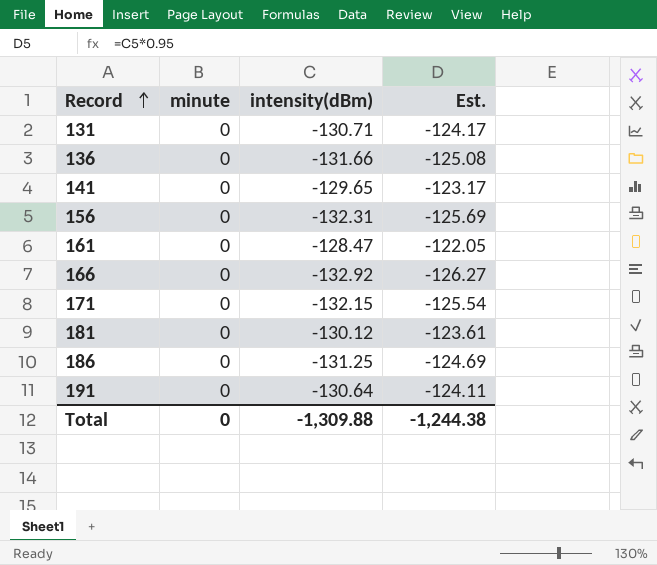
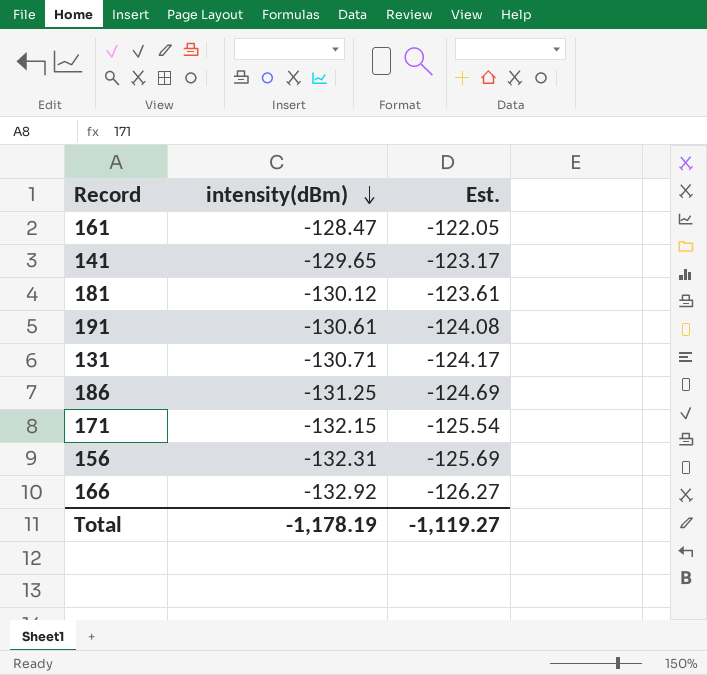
row order: Record ascending -> intensity(dBm) descending
column minute | position: 2 -> none
row 136: 0 | -131.66 | -125.08 -> none
191 | intensity(dBm): -130.64 -> -130.61
191 | Est.: -124.11 -> -124.08
Total | intensity(dBm): -1,309.88 -> -1,178.19
Total | Est.: -1,244.38 -> -1,119.27

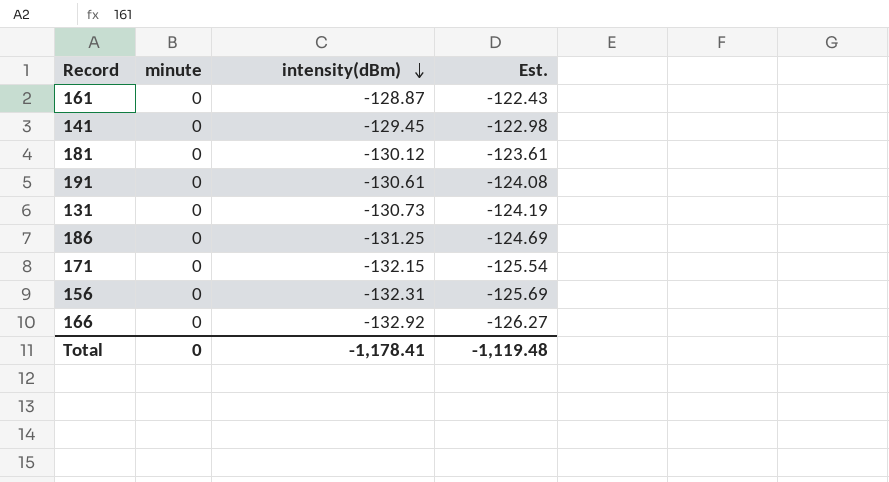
column minute | position: none -> 2
161 | intensity(dBm): -128.47 -> -128.87
161 | Est.: -122.05 -> -122.43
141 | intensity(dBm): -129.65 -> -129.45
141 | Est.: -123.17 -> -122.98
131 | intensity(dBm): -130.71 -> -130.73
131 | Est.: -124.17 -> -124.19
Total | intensity(dBm): -1,178.19 -> -1,178.41
Total | Est.: -1,119.27 -> -1,119.48

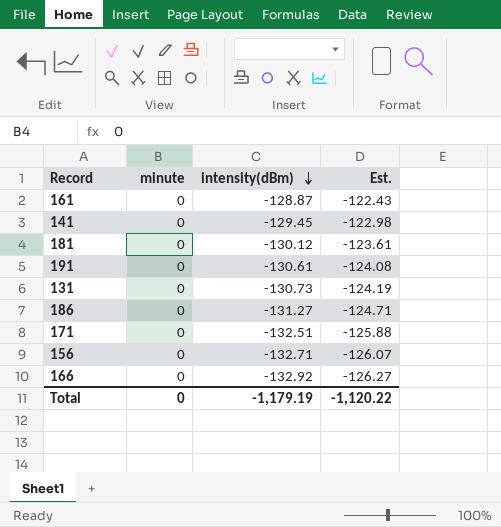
186 | intensity(dBm): -131.25 -> -131.27
186 | Est.: -124.69 -> -124.71
171 | intensity(dBm): -132.15 -> -132.51
171 | Est.: -125.54 -> -125.88
156 | intensity(dBm): -132.31 -> -132.71
156 | Est.: -125.69 -> -126.07
Total | intensity(dBm): -1,178.41 -> -1,179.19
Total | Est.: -1,119.48 -> -1,120.22

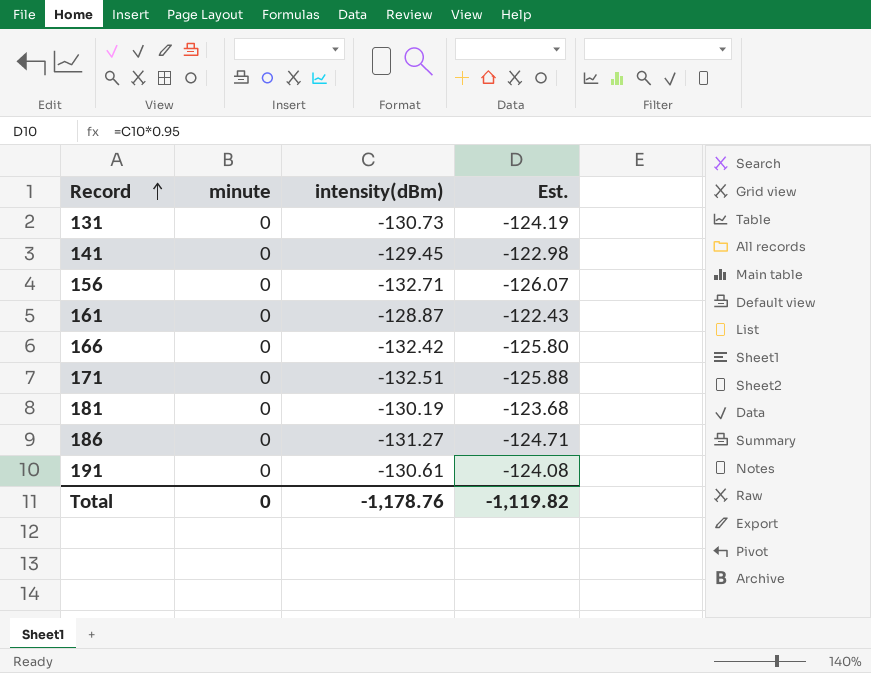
row order: intensity(dBm) descending -> Record ascending
166 | intensity(dBm): -132.92 -> -132.42
166 | Est.: -126.27 -> -125.80
181 | intensity(dBm): -130.12 -> -130.19
181 | Est.: -123.61 -> -123.68
Total | intensity(dBm): -1,179.19 -> -1,178.76
Total | Est.: -1,120.22 -> -1,119.82

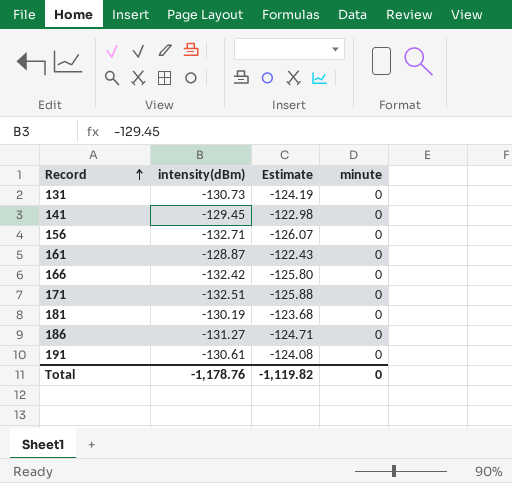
column name: Est. -> Estimate
column minute | position: 2 -> 4

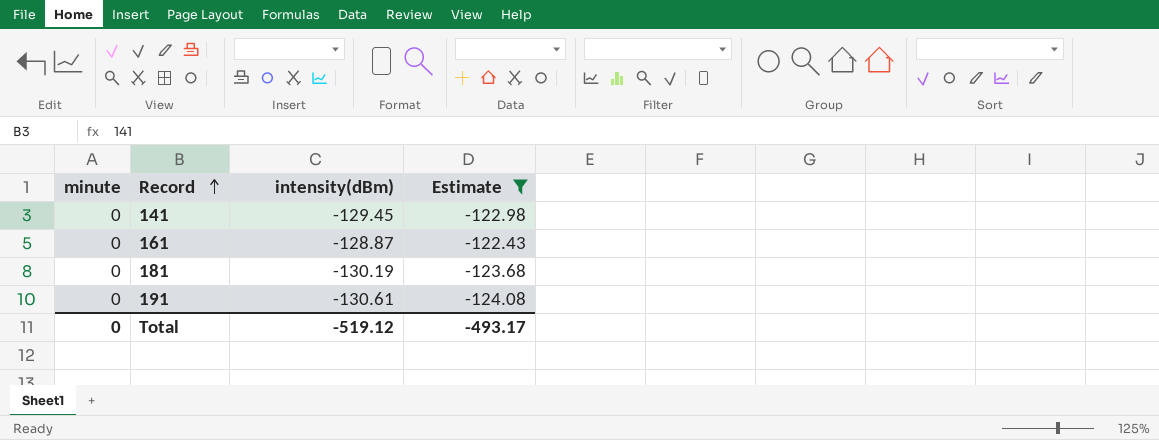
filter: none -> Estimate >= -124.08
column minute | position: 4 -> 1
Total | intensity(dBm): -1,178.76 -> -519.12
Total | Estimate: -1,119.82 -> -493.17

